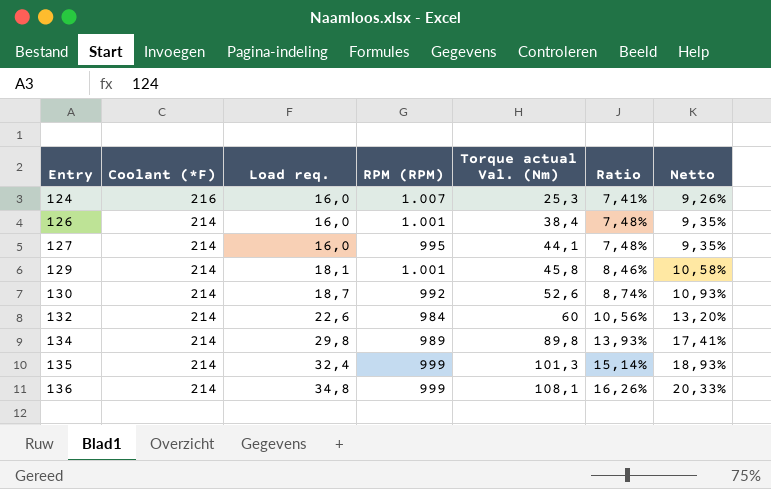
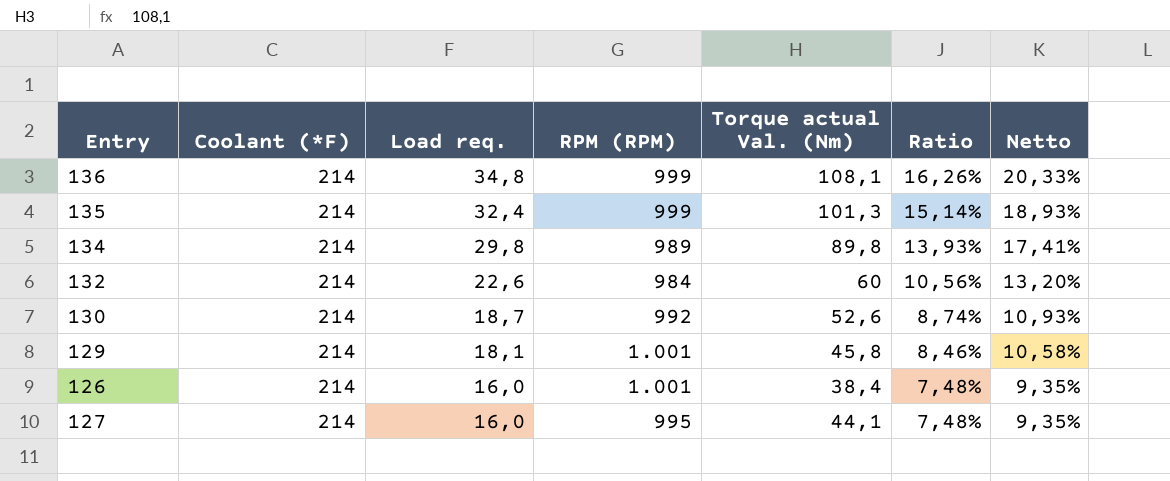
row order: Entry ascending -> Load req. descending
row 124: 216 | 16,0 | 1.007 | 25,3 | 7,41% | 9,26% -> none

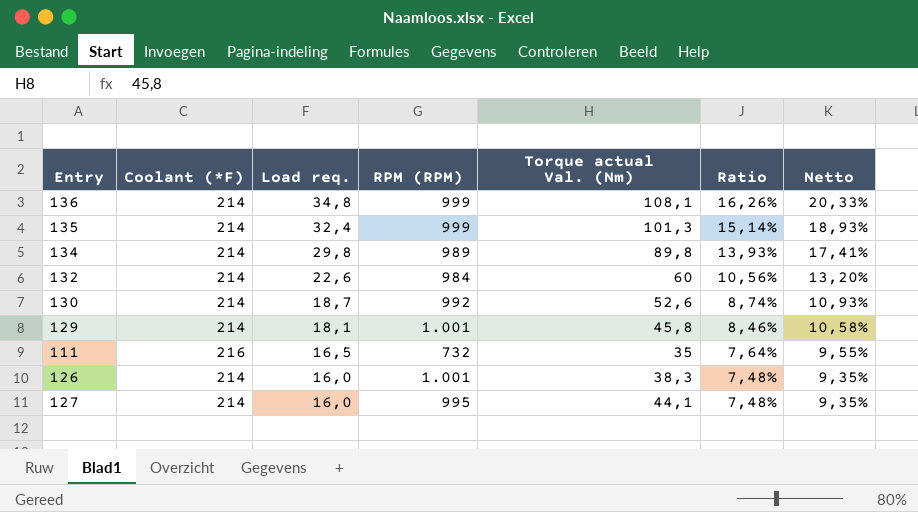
row 111: none -> 216 | 16,5 | 732 | 35 | 7,64% | 9,55%
126 | Torque actual Val. (Nm): 38,4 -> 38,3

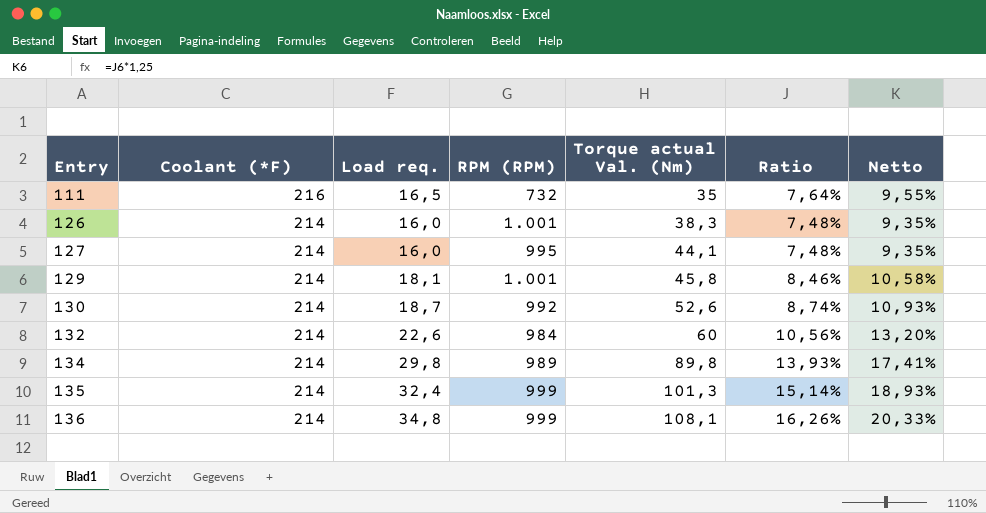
row order: Load req. descending -> Entry ascending

